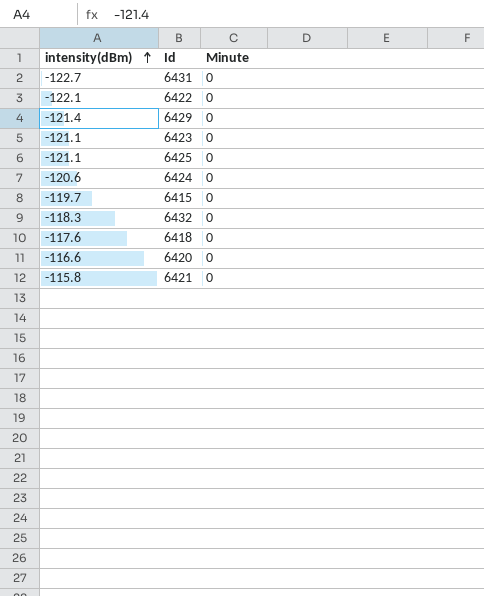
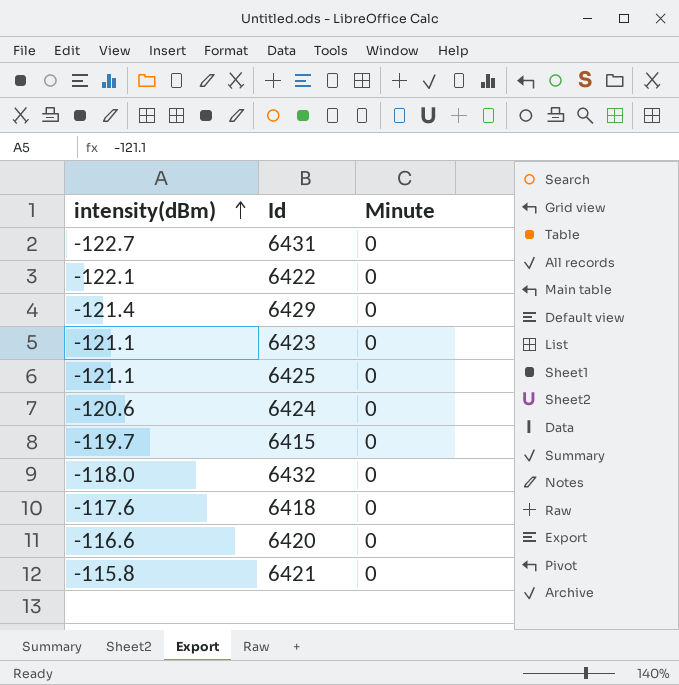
6432 | intensity(dBm): -118.3 -> -118.0

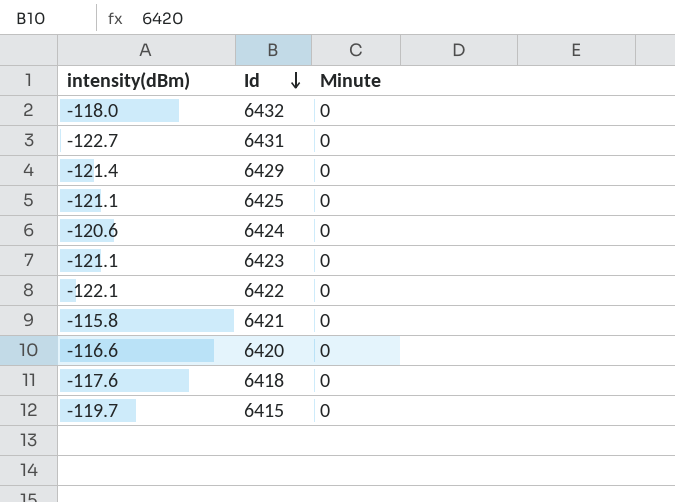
row order: intensity(dBm) ascending -> Id descending

